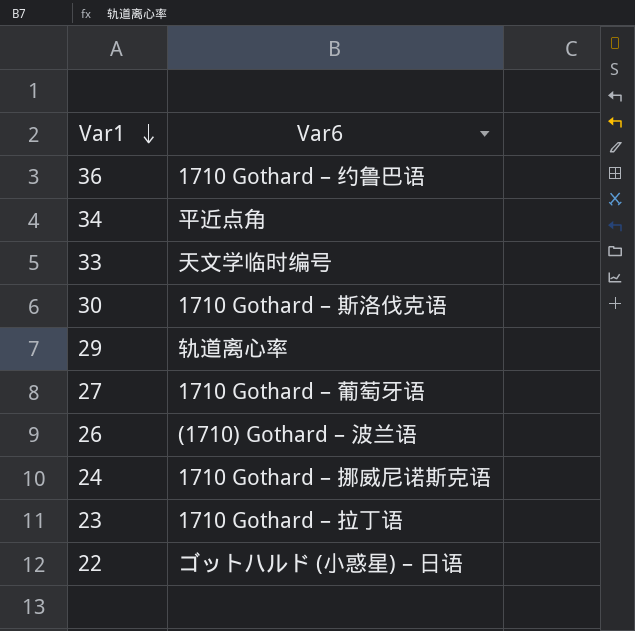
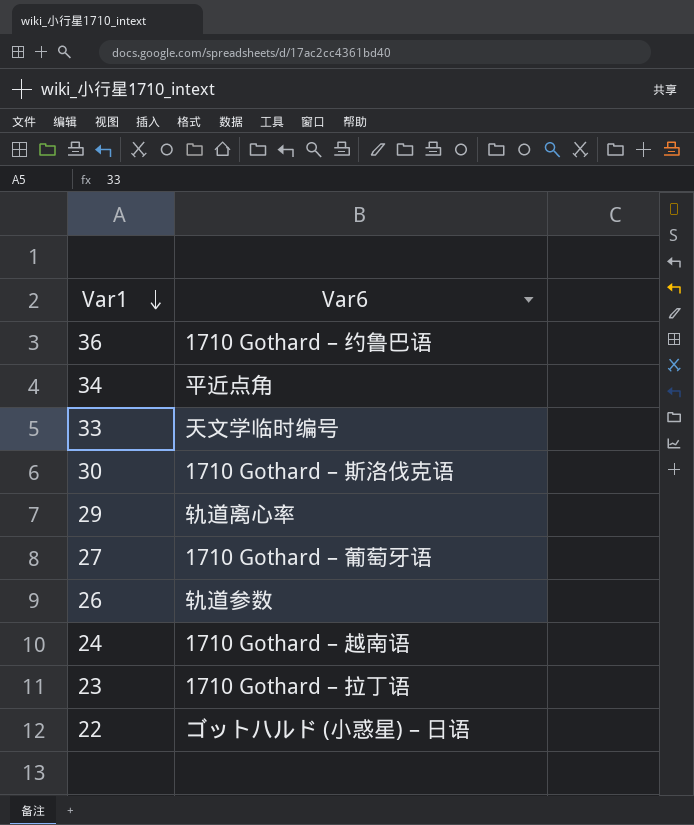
26 | Var6: (1710) Gothard – 波兰语 -> 轨道参数
24 | Var6: 1710 Gothard – 挪威尼诺斯克语 -> 1710 Gothard – 越南语

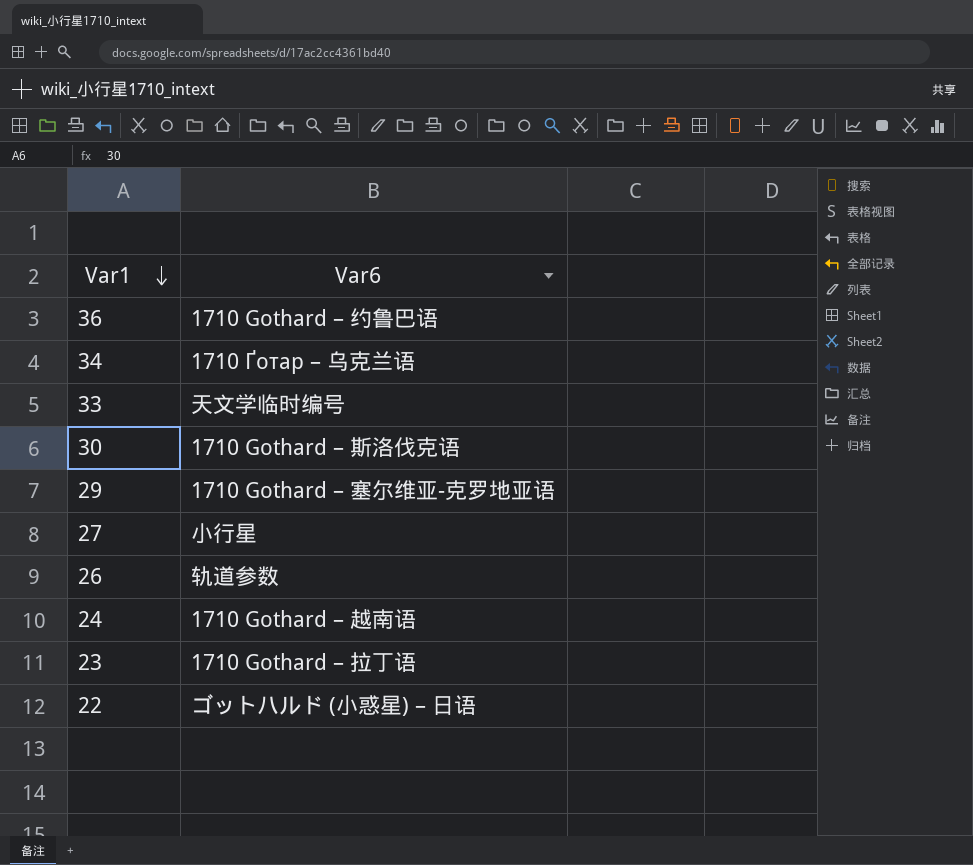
34 | Var6: 平近点角 -> 1710 Ґотар – 乌克兰语
29 | Var6: 轨道离心率 -> 1710 Gothard – 塞尔维亚-克罗地亚语
27 | Var6: 1710 Gothard – 葡萄牙语 -> 小行星

